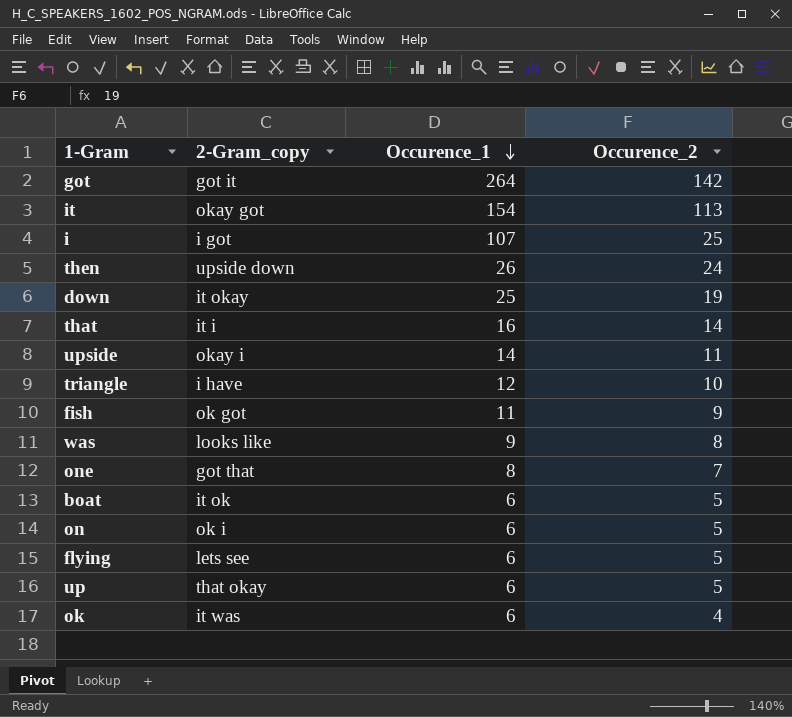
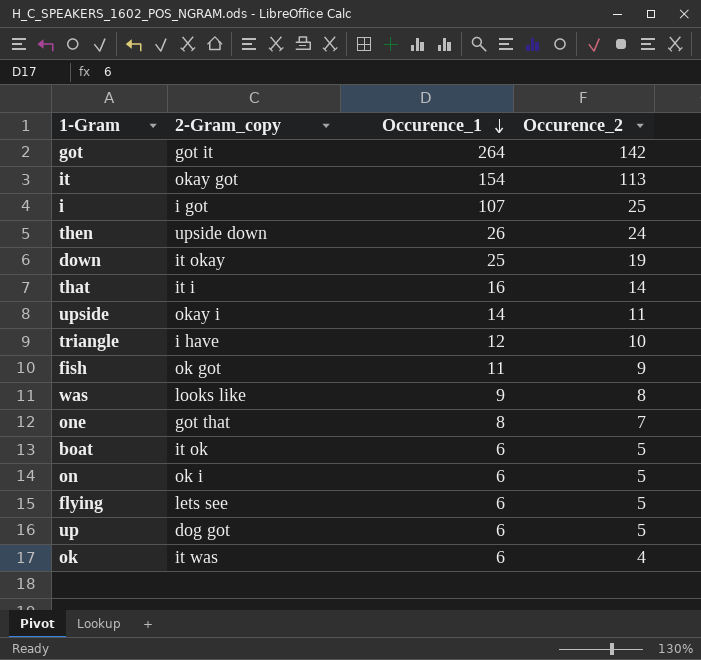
up | 2-Gram_copy: that okay -> dog got

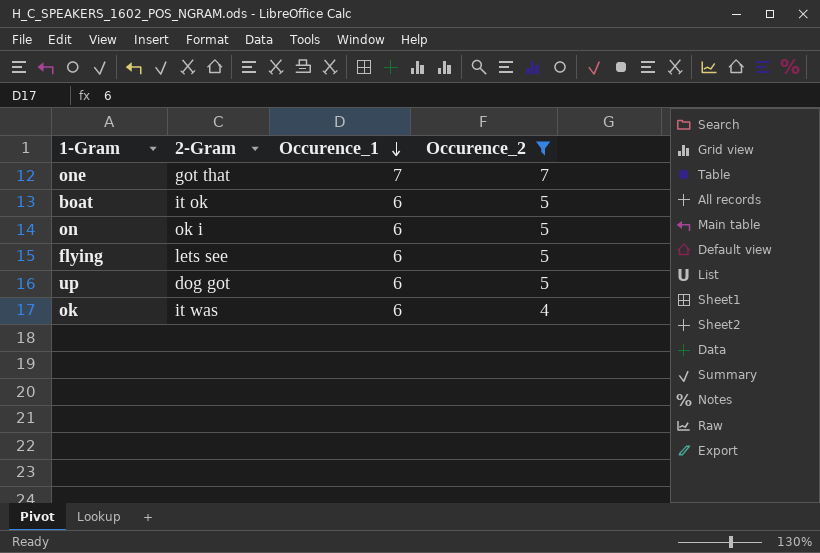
filter: none -> Occurence_2 <= 7
column name: 2-Gram_copy -> 2-Gram
one | Occurence_1: 8 -> 7

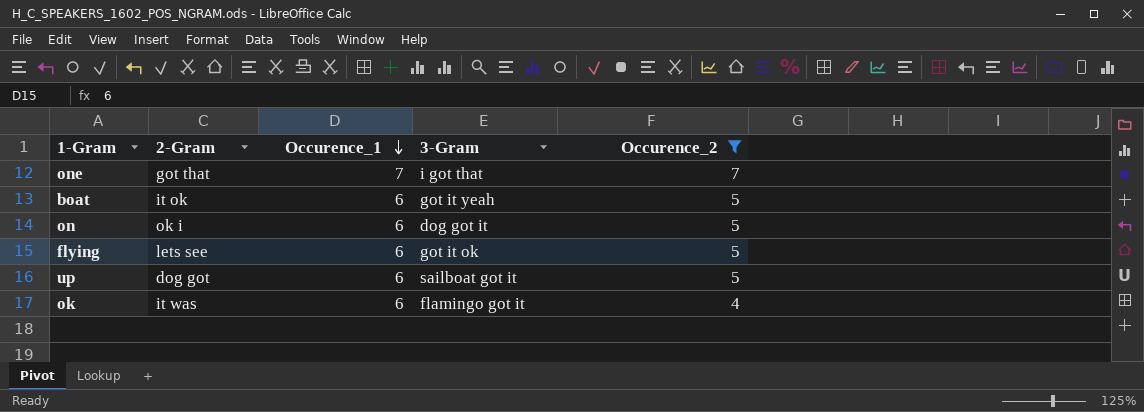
column 3-Gram | position: none -> 4

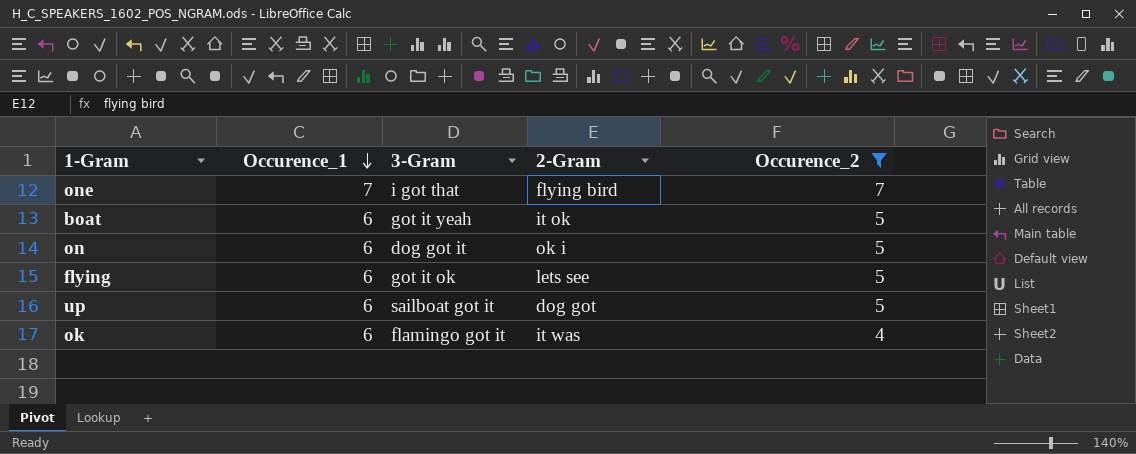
column 2-Gram | position: 2 -> 4
one | 2-Gram: got that -> flying bird

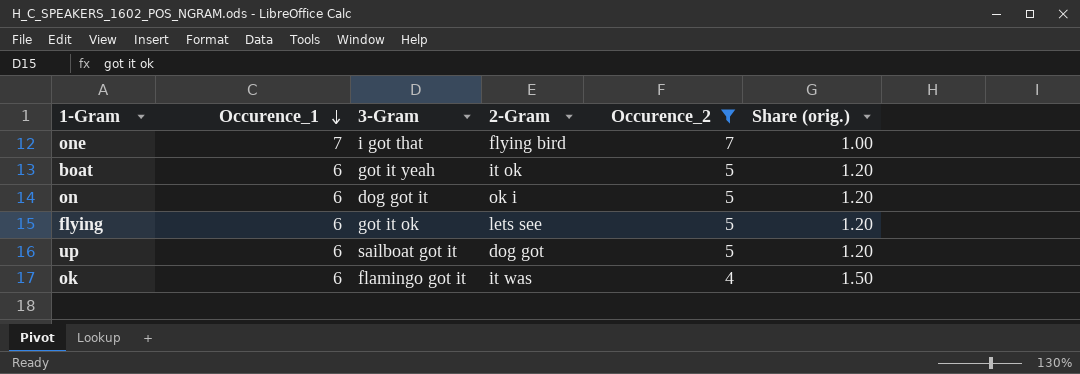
column Share (orig.) | formula: none -> [Occurence_1] / [Occurence_2]

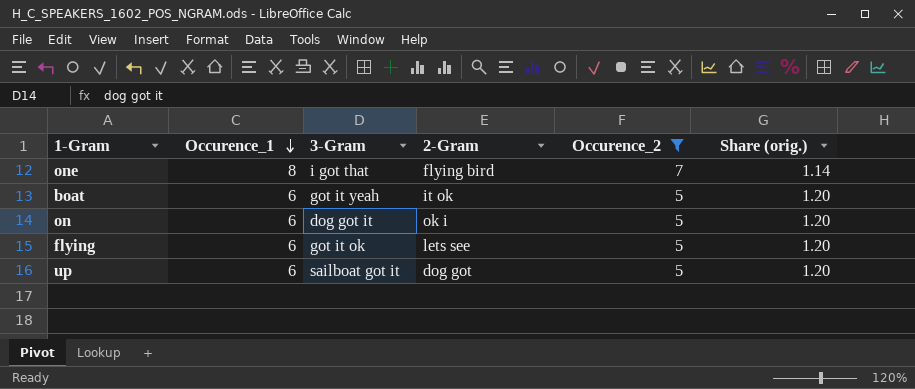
row ok: 6 | flamingo got it | it was | 4 | 1.50 -> none
one | Occurence_1: 7 -> 8
one | Share (orig.): 1.00 -> 1.14

